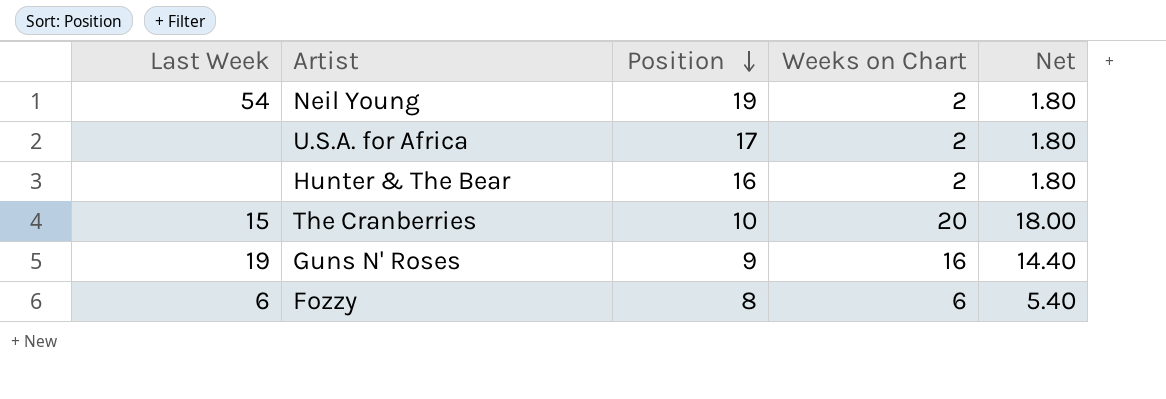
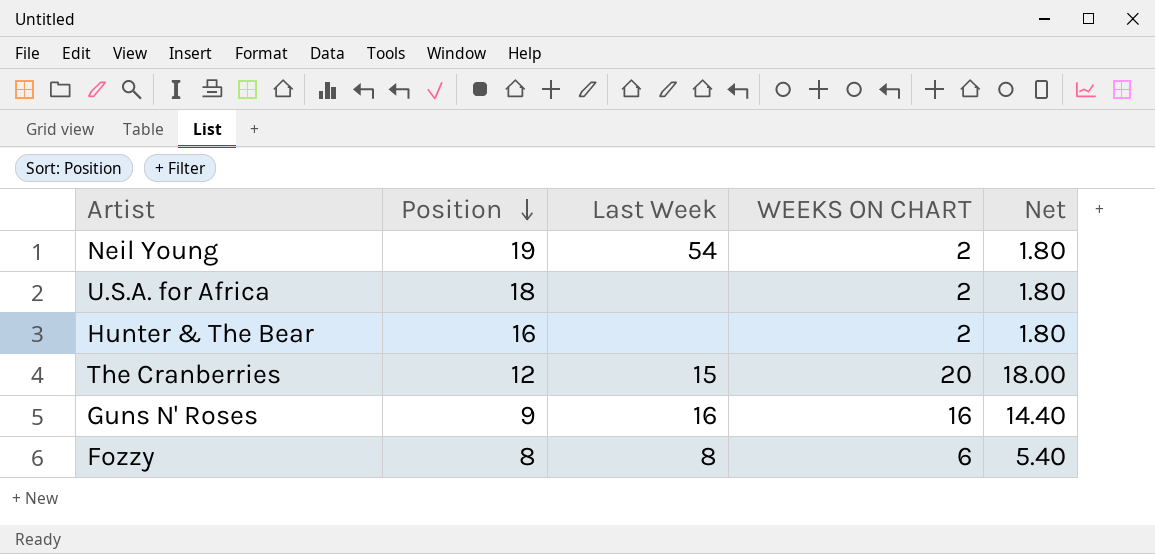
column Last Week | position: 1 -> 3
column name: Weeks on Chart -> WEEKS ON CHART
U.S.A. for Africa | Position: 17 -> 18
The Cranberries | Position: 10 -> 12
Guns N' Roses | Last Week: 19 -> 16
Fozzy | Last Week: 6 -> 8

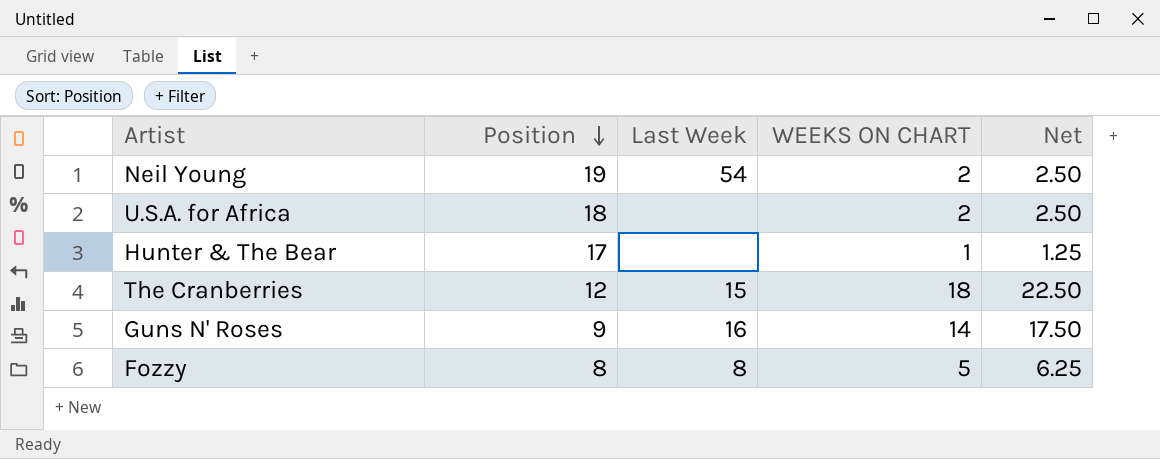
column Net | formula: [WEEKS ON CHART] * 0.9 -> [WEEKS ON CHART] * 1.25
Hunter & The Bear | Position: 16 -> 17
Hunter & The Bear | WEEKS ON CHART: 2 -> 1
The Cranberries | WEEKS ON CHART: 20 -> 18
Guns N' Roses | WEEKS ON CHART: 16 -> 14
Fozzy | WEEKS ON CHART: 6 -> 5

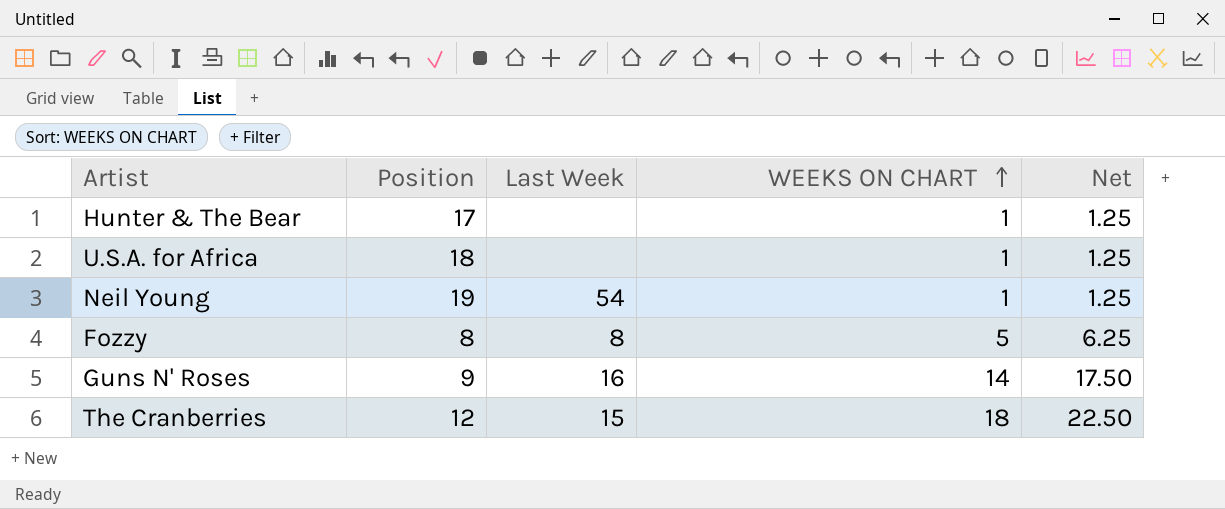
row order: Position descending -> WEEKS ON CHART ascending
U.S.A. for Africa | WEEKS ON CHART: 2 -> 1
U.S.A. for Africa | Net: 2.50 -> 1.25
Neil Young | WEEKS ON CHART: 2 -> 1
Neil Young | Net: 2.50 -> 1.25

